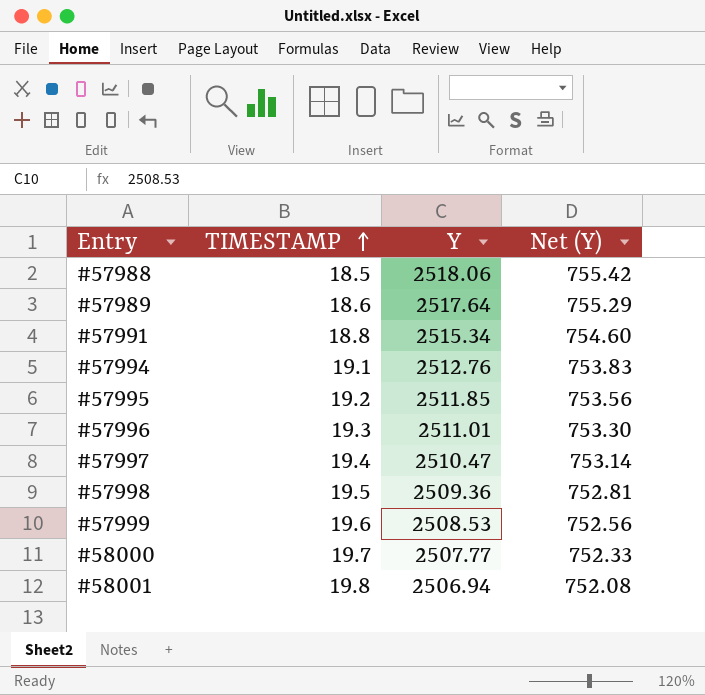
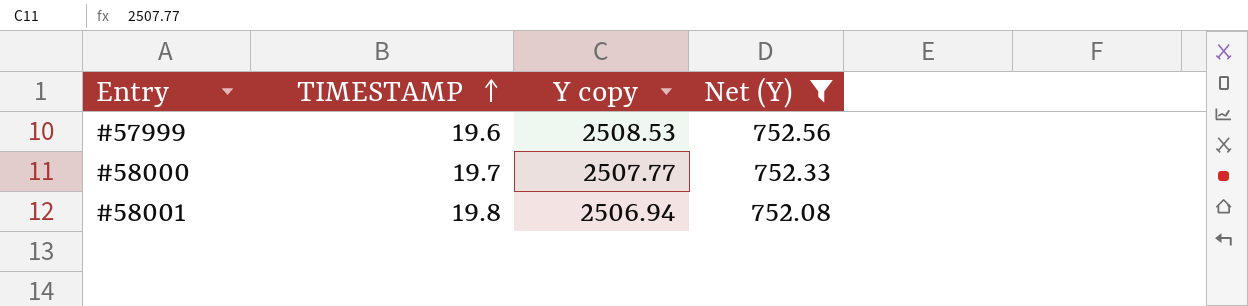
filter: none -> Net (Y) <= 752.56
column name: Y -> Y copy

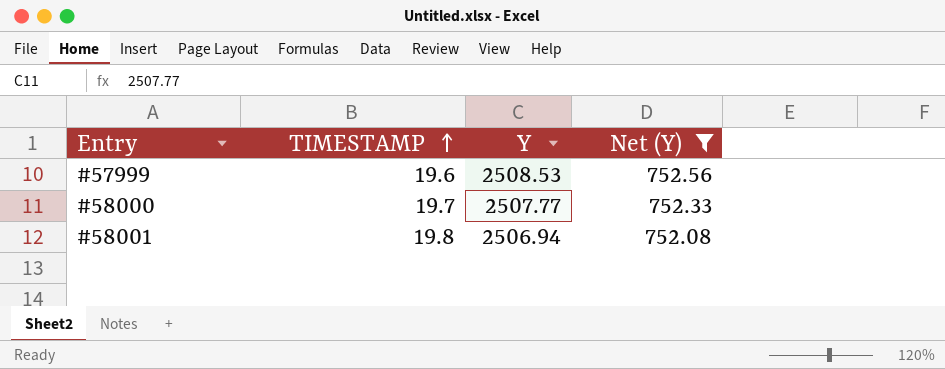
column name: Y copy -> Y

